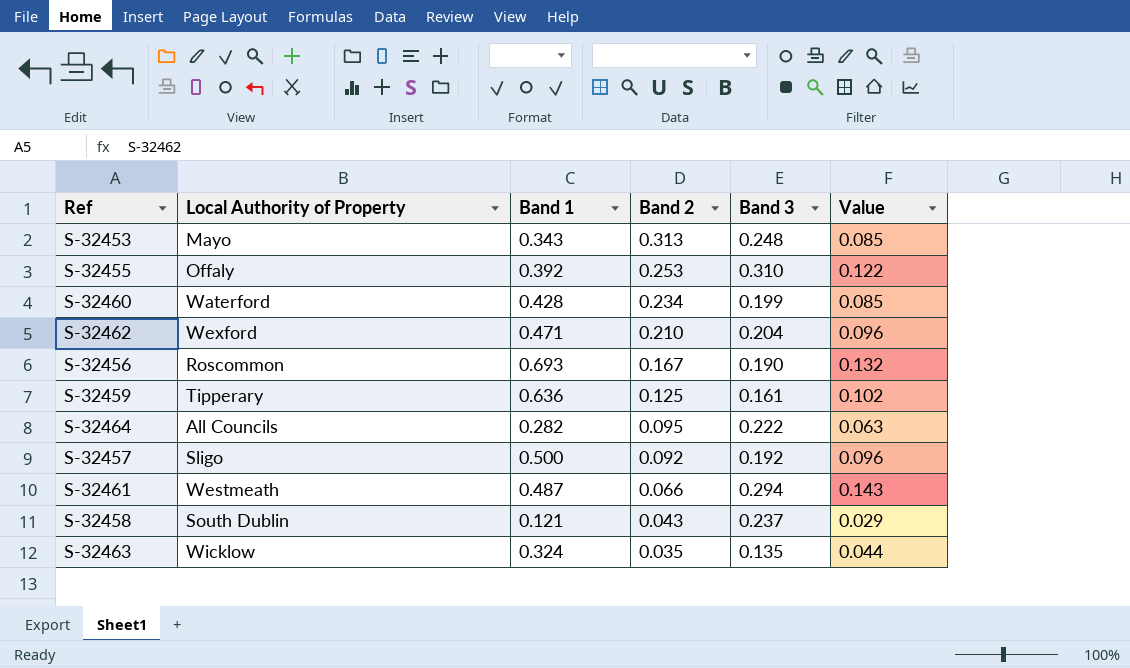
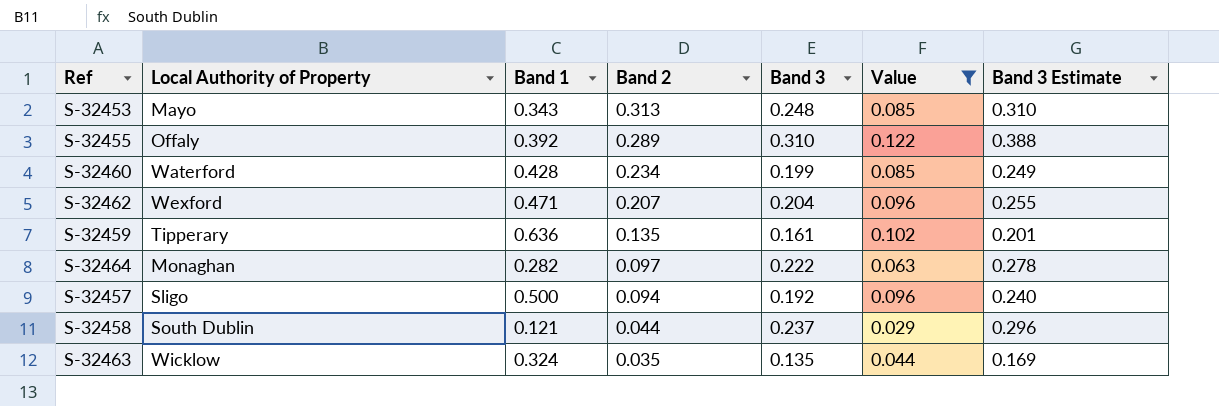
filter: none -> Value <= 0.122
column Band 3 Estimate | formula: none -> [Band 3] * 1.25
S-32455 | Band 2: 0.253 -> 0.289
S-32462 | Band 2: 0.210 -> 0.207
S-32459 | Band 2: 0.125 -> 0.135
S-32464 | Local Authority of Property: All Councils -> Monaghan
S-32464 | Band 2: 0.095 -> 0.097
S-32457 | Band 2: 0.092 -> 0.094
S-32458 | Band 2: 0.043 -> 0.044

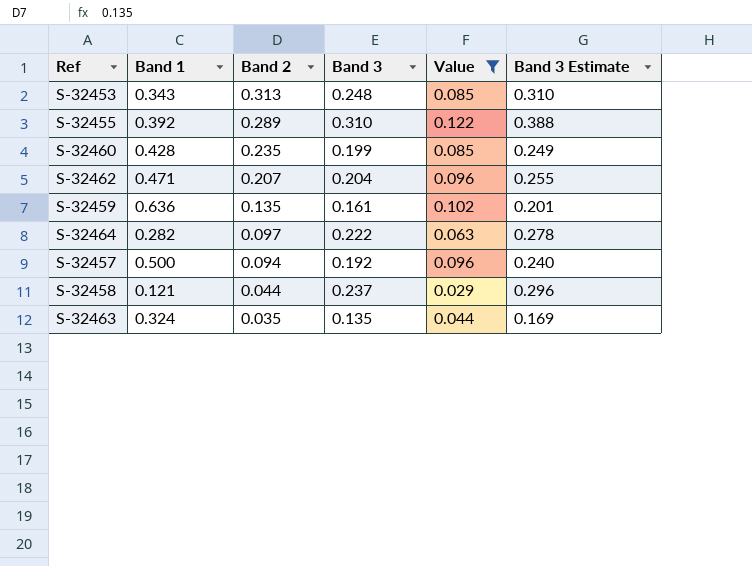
column Local Authority of Property | position: 2 -> none
S-32460 | Band 2: 0.234 -> 0.235

